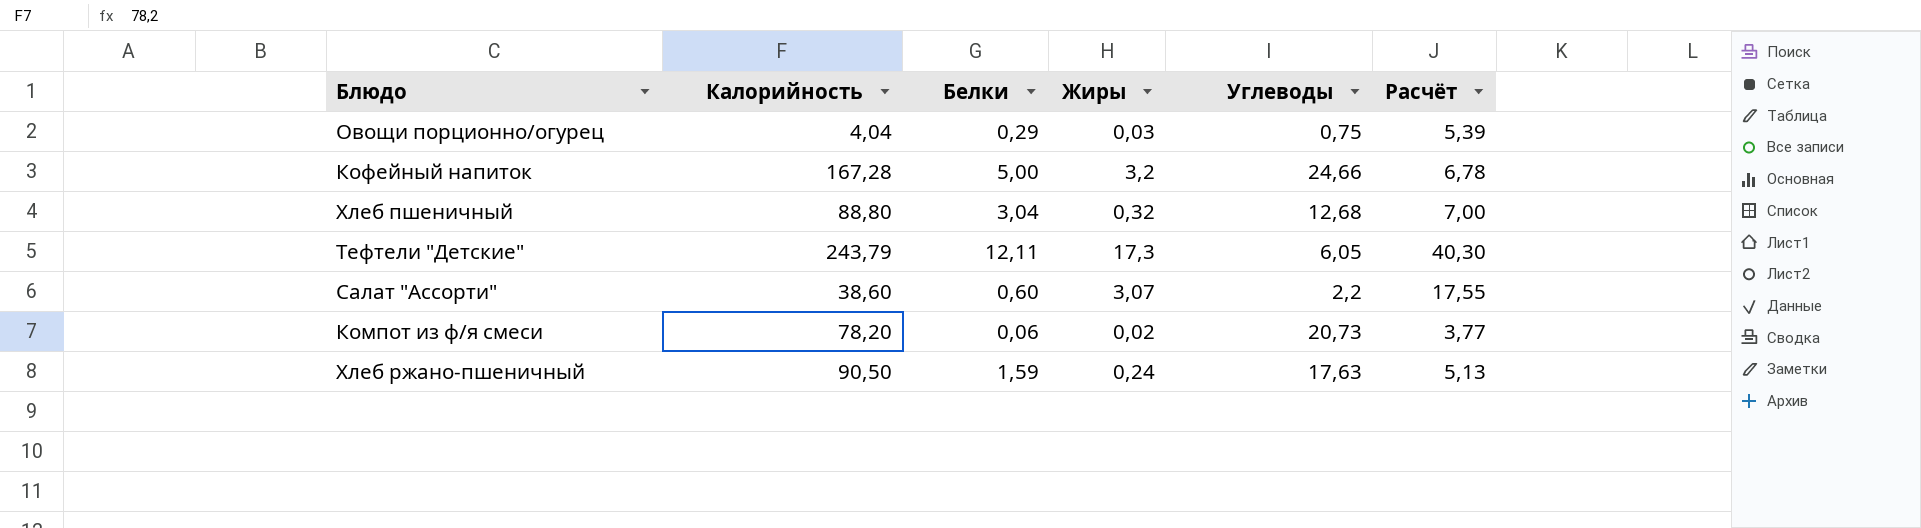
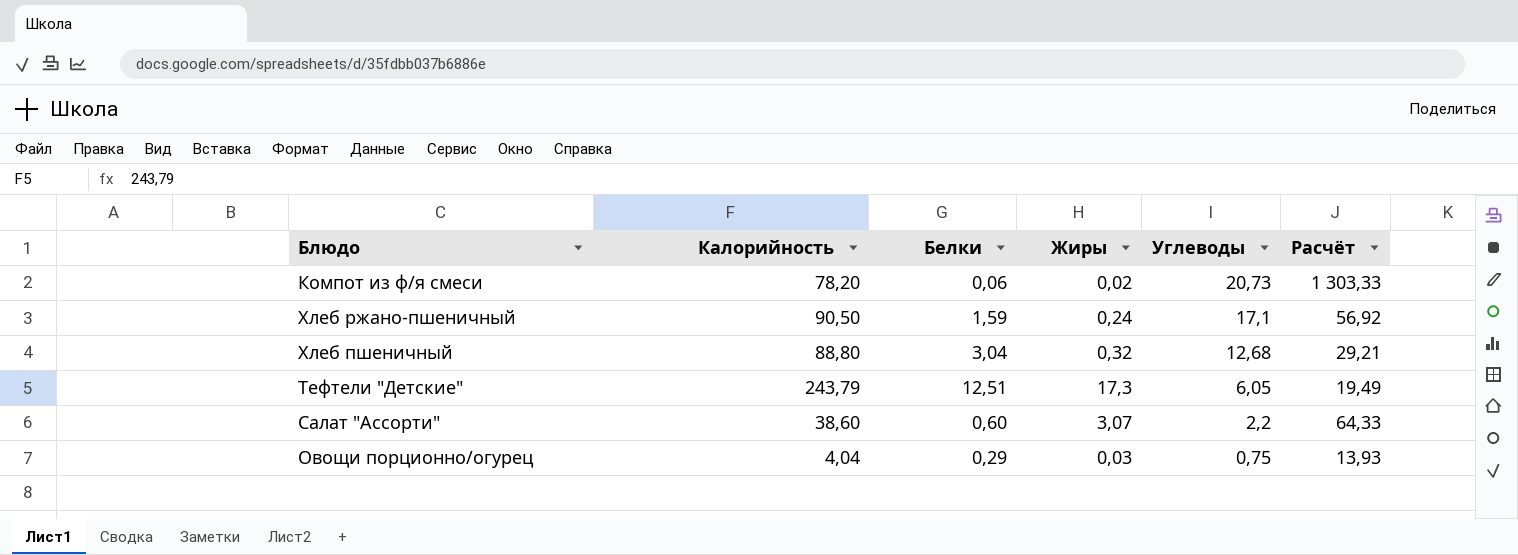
row order: none -> Углеводы descending
column Расчёт | formula: [Калорийность] / [Углеводы] -> [Калорийность] / [Белки]
row Кофейный напиток: 167,28 | 5,00 | 3,2 | 24,66 | 6,78 -> none
Хлеб ржано-пшеничный | Углеводы: 17,63 -> 17,1
Тефтели "Детские" | Белки: 12,11 -> 12,51

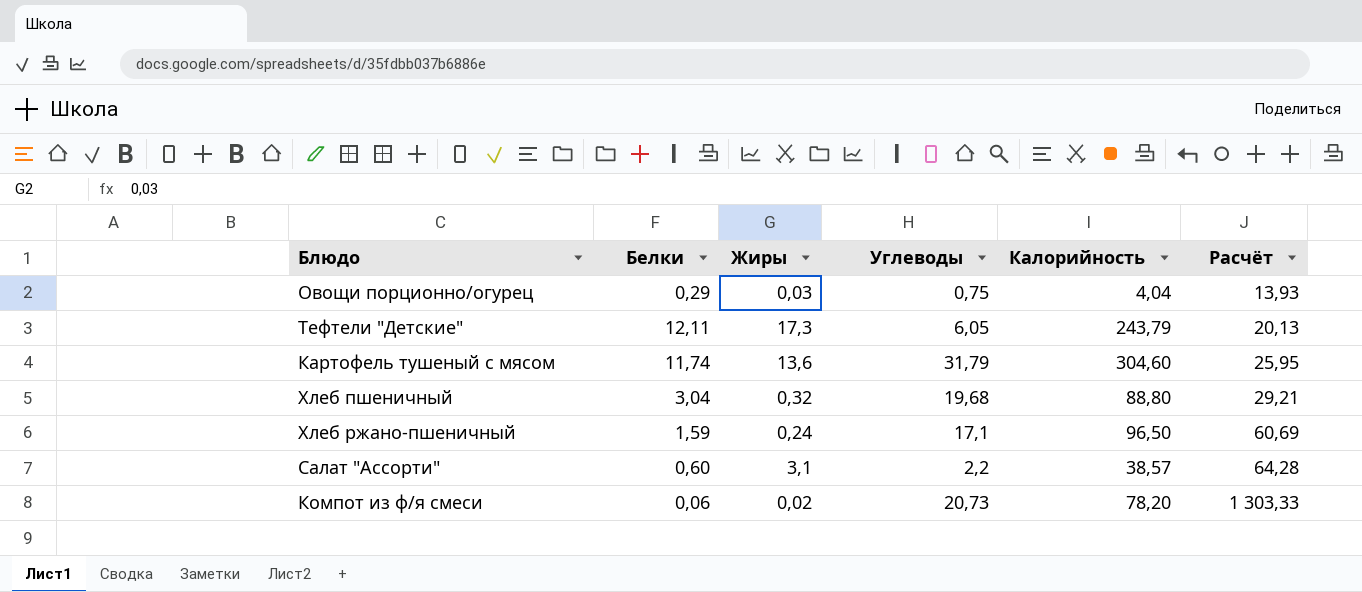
row order: Углеводы descending -> Расчёт ascending
column Калорийность | position: 2 -> 5
Тефтели "Детские" | Белки: 12,51 -> 12,11
Тефтели "Детские" | Расчёт: 19,49 -> 20,13
row Картофель тушеный с мясом: none -> 11,74 | 13,6 | 31,79 | 304,60 | 25,95
Хлеб пшеничный | Углеводы: 12,68 -> 19,68
Хлеб ржано-пшеничный | Калорийность: 90,50 -> 96,50
Хлеб ржано-пшеничный | Расчёт: 56,92 -> 60,69
Салат "Ассорти" | Жиры: 3,07 -> 3,1
Салат "Ассорти" | Калорийность: 38,60 -> 38,57
Салат "Ассорти" | Расчёт: 64,33 -> 64,28

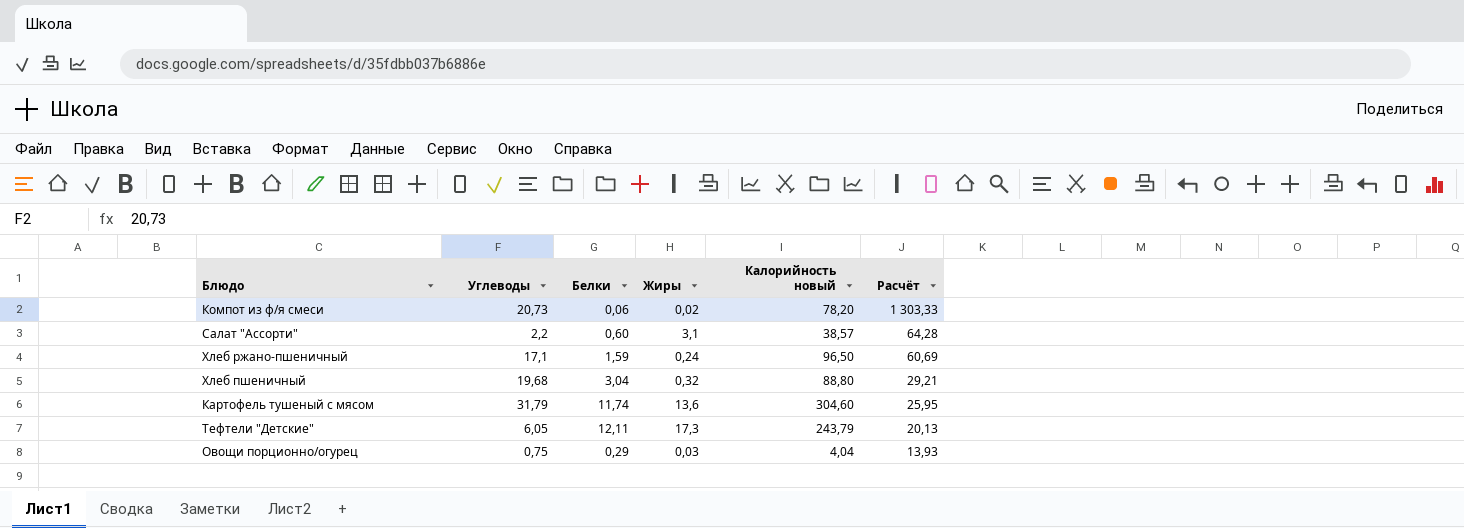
row order: Расчёт ascending -> Расчёт descending
column Углеводы | position: 4 -> 2
column name: Калорийность -> Калорийность новый

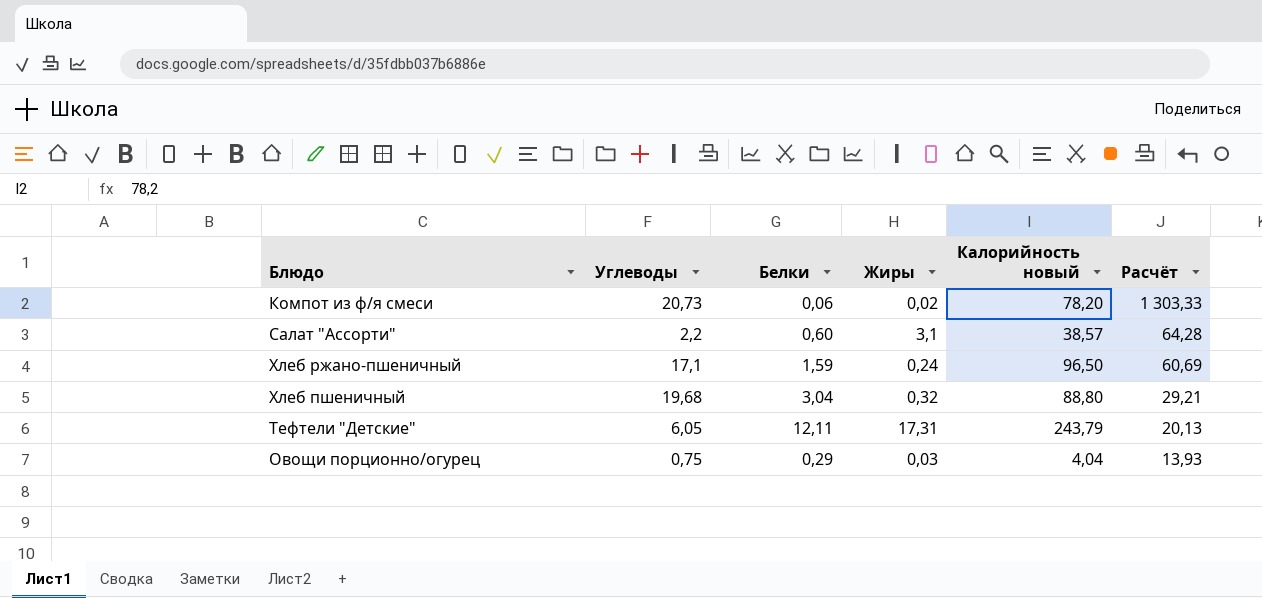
row Картофель тушеный с мясом: 31,79 | 11,74 | 13,6 | 304,60 | 25,95 -> none
Тефтели "Детские" | Жиры: 17,3 -> 17,31

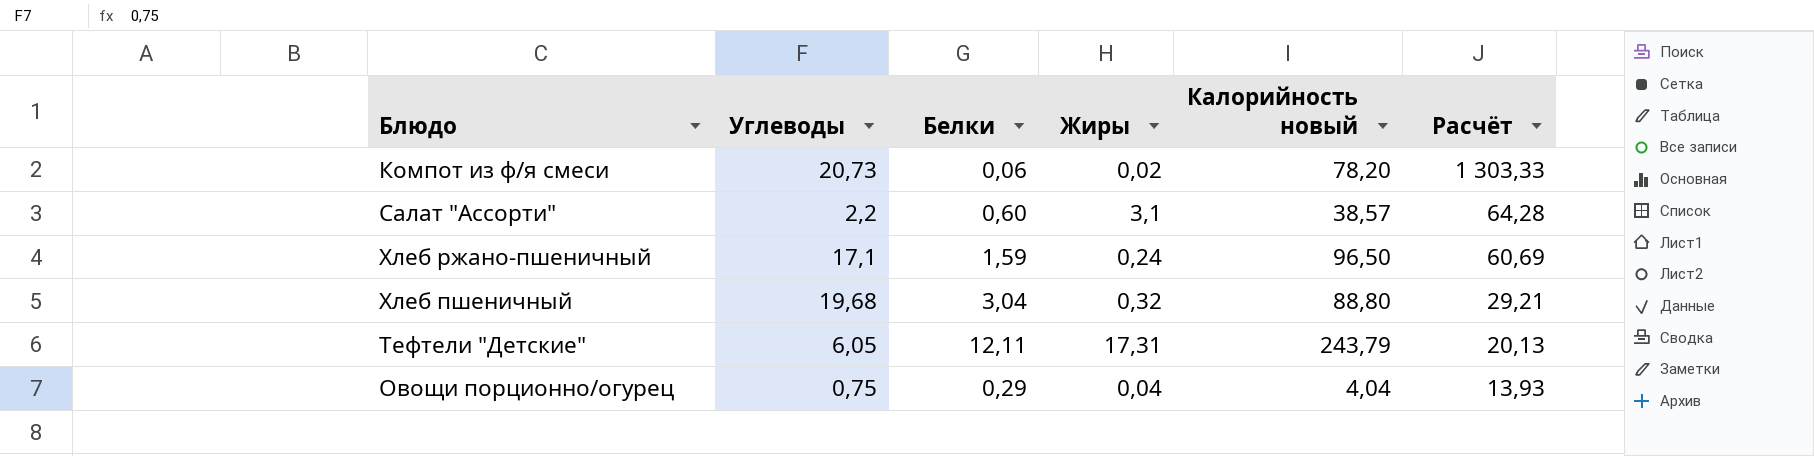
Овощи порционно/огурец | Жиры: 0,03 -> 0,04

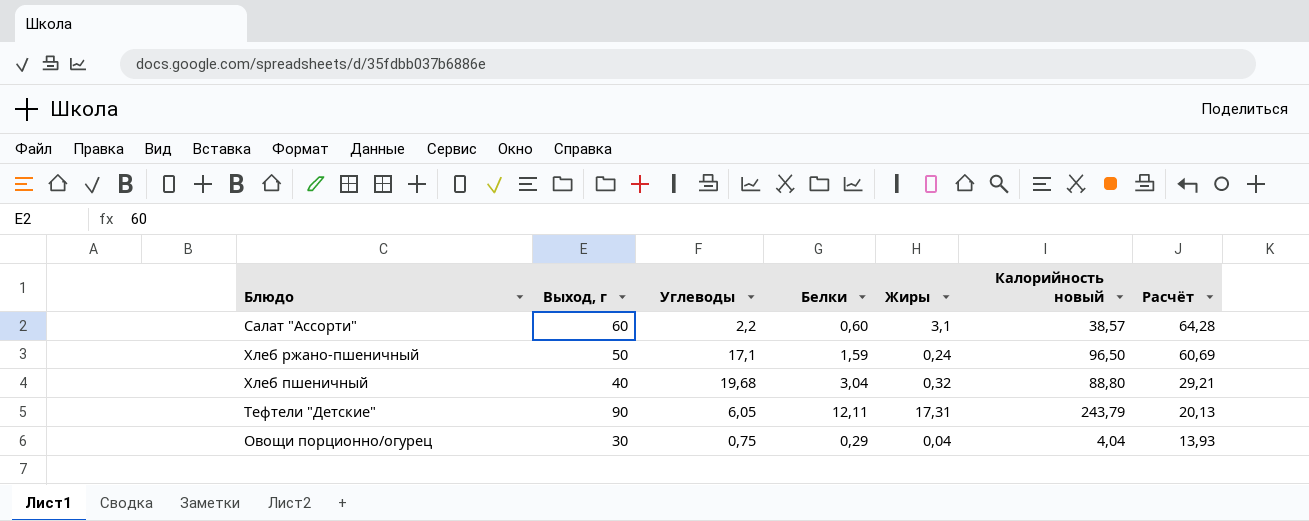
column Выход, г | position: none -> 2
row Компот из ф/я смеси: 20,73 | 0,06 | 0,02 | 78,20 | 1 303,33 -> none

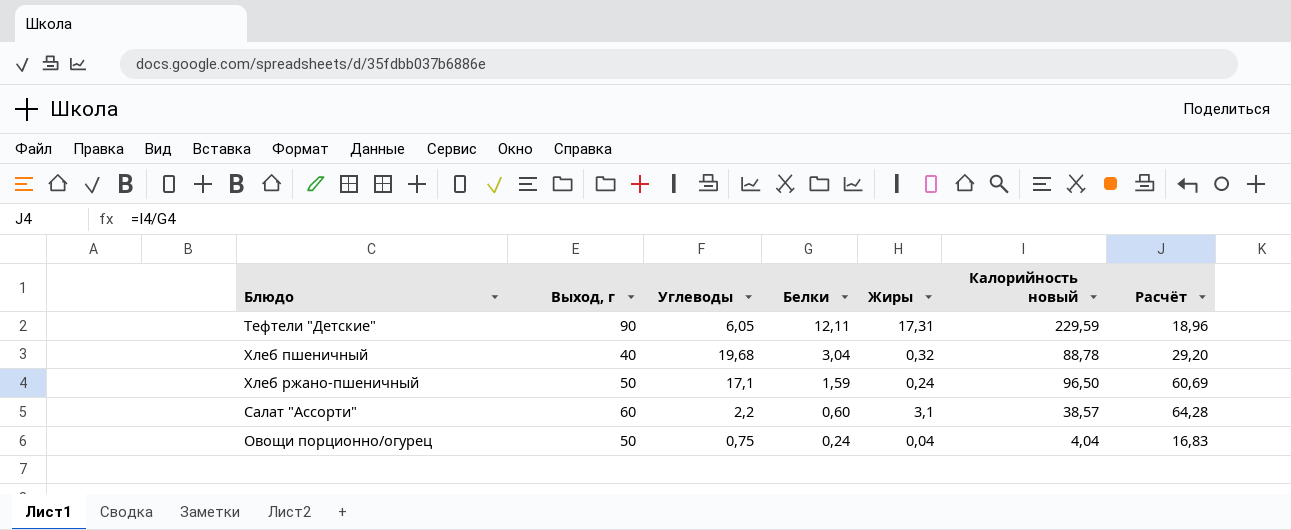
row order: Расчёт descending -> Белки descending
Тефтели "Детские" | Калорийность новый: 243,79 -> 229,59
Тефтели "Детские" | Расчёт: 20,13 -> 18,96
Хлеб пшеничный | Калорийность новый: 88,80 -> 88,78
Хлеб пшеничный | Расчёт: 29,21 -> 29,20
Овощи порционно/огурец | Выход, г: 30 -> 50
Овощи порционно/огурец | Белки: 0,29 -> 0,24
Овощи порционно/огурец | Расчёт: 13,93 -> 16,83

